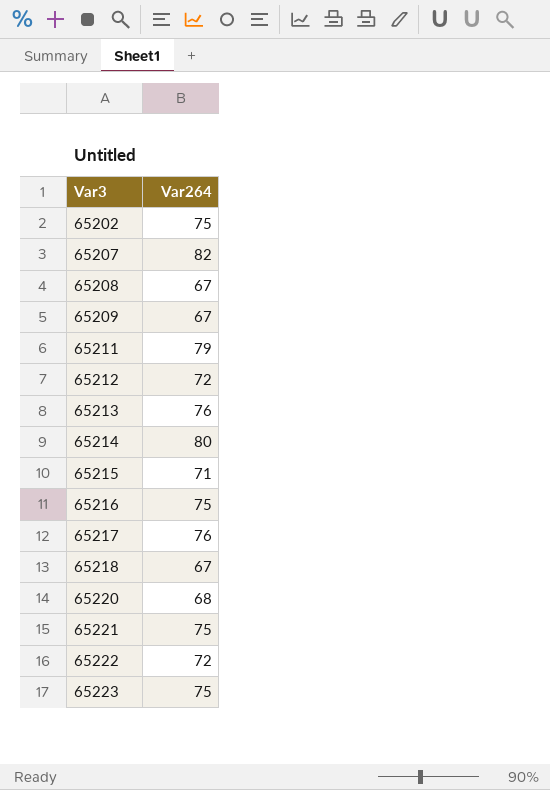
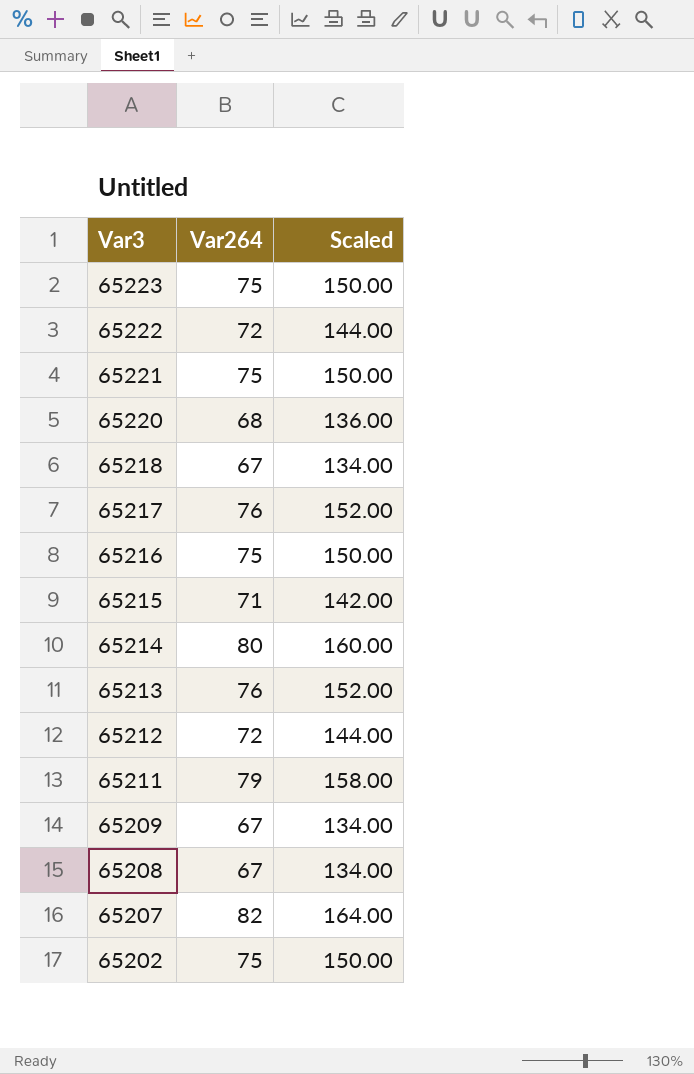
row order: Var3 ascending -> Var3 descending
column Scaled | formula: none -> [Var264] * 2

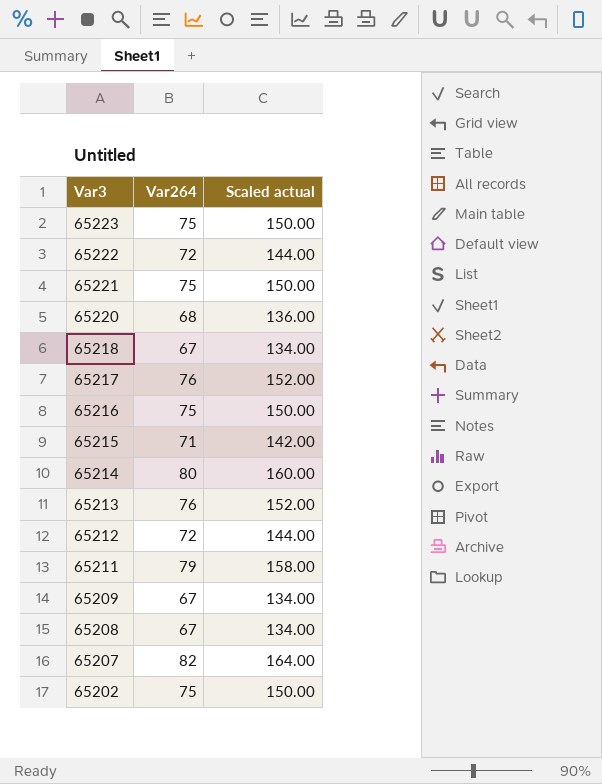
column name: Scaled -> Scaled actual

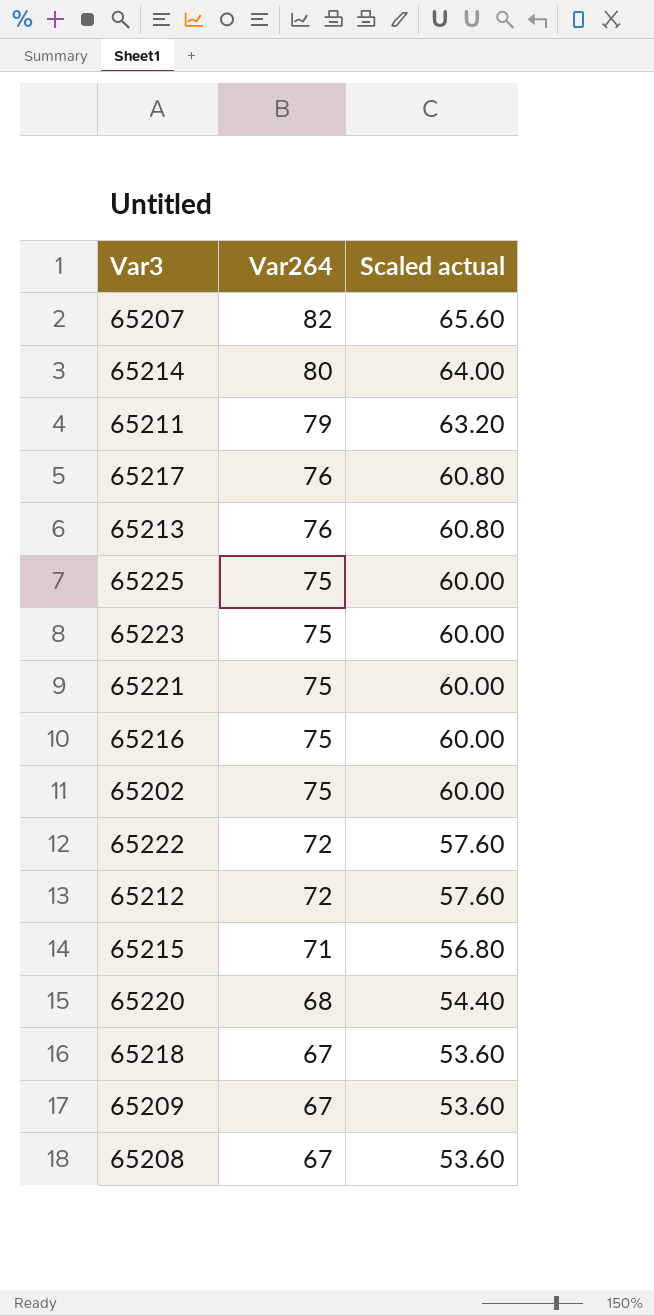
row order: Var3 descending -> Var264 descending
column Scaled actual | formula: [Var264] * 2 -> [Var264] * 0.8
row 65225: none -> 75 | 60.00

